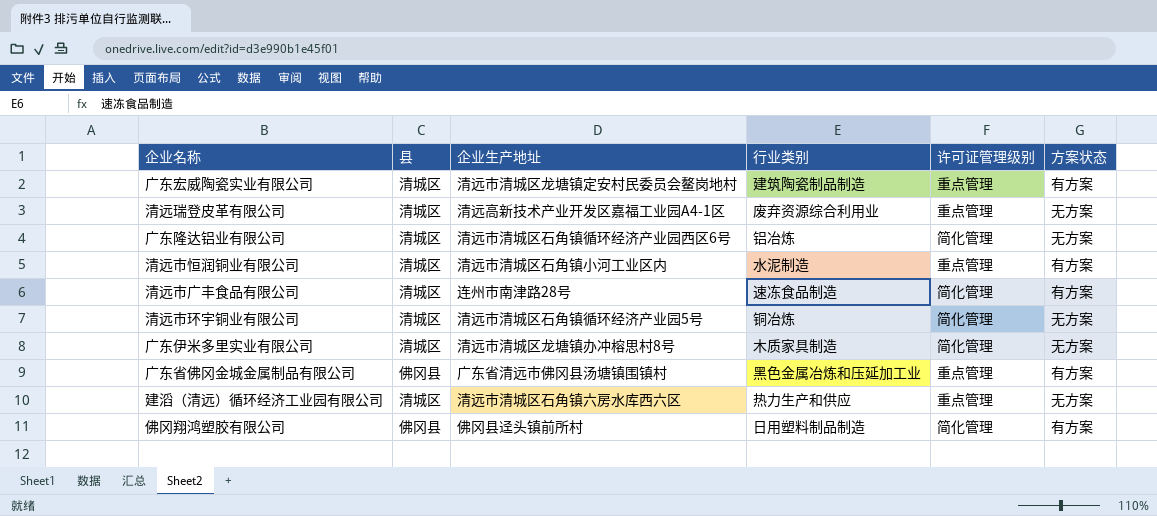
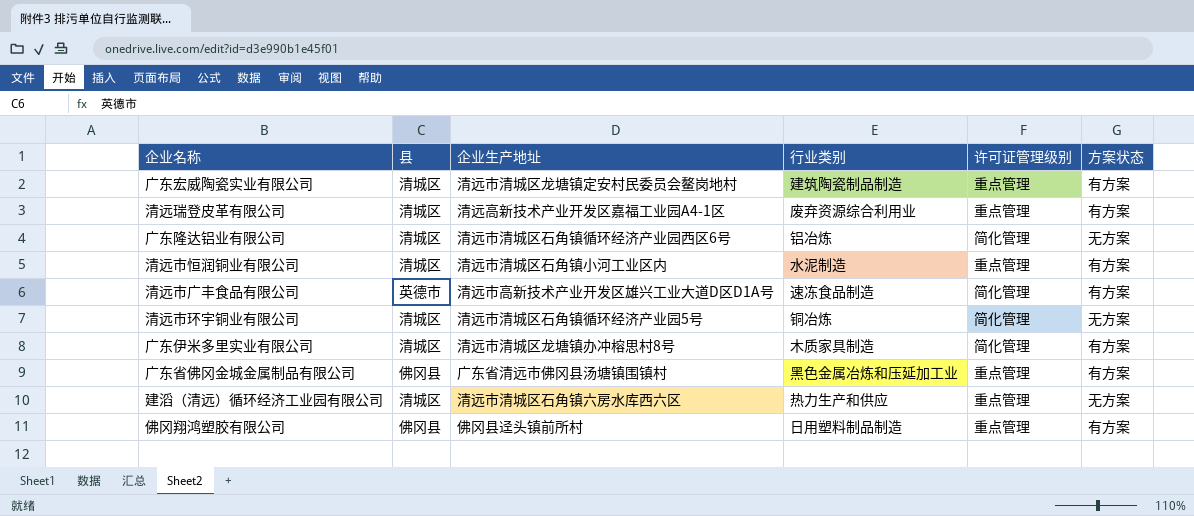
清远瑞登皮革有限公司 | 方案状态: 无方案 -> 有方案
清远市广丰食品有限公司 | 县: 清城区 -> 英德市
清远市广丰食品有限公司 | 企业生产地址: 连州市南津路28号 -> 清远市高新技术产业开发区雄兴工业大道D区D1A号
广东伊米多里实业有限公司 | 方案状态: 无方案 -> 有方案
佛冈翔鸿塑胶有限公司 | 许可证管理级别: 简化管理 -> 重点管理

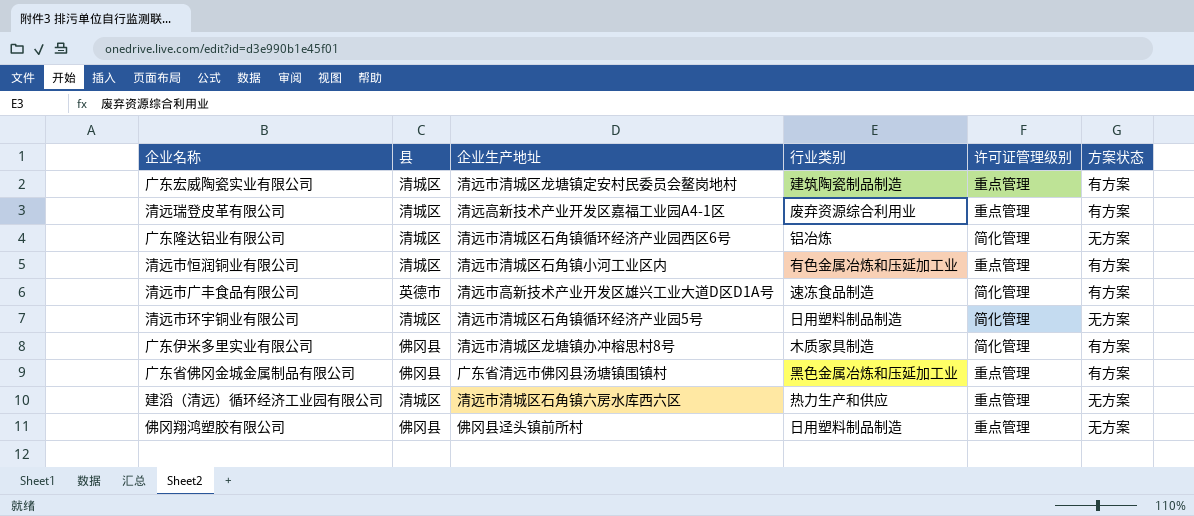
清远市恒润铜业有限公司 | 行业类别: 水泥制造 -> 有色金属冶炼和压延加工业
清远市环宇铜业有限公司 | 行业类别: 铜冶炼 -> 日用塑料制品制造
广东伊米多里实业有限公司 | 县: 清城区 -> 佛冈县
佛冈翔鸿塑胶有限公司 | 方案状态: 有方案 -> 无方案

